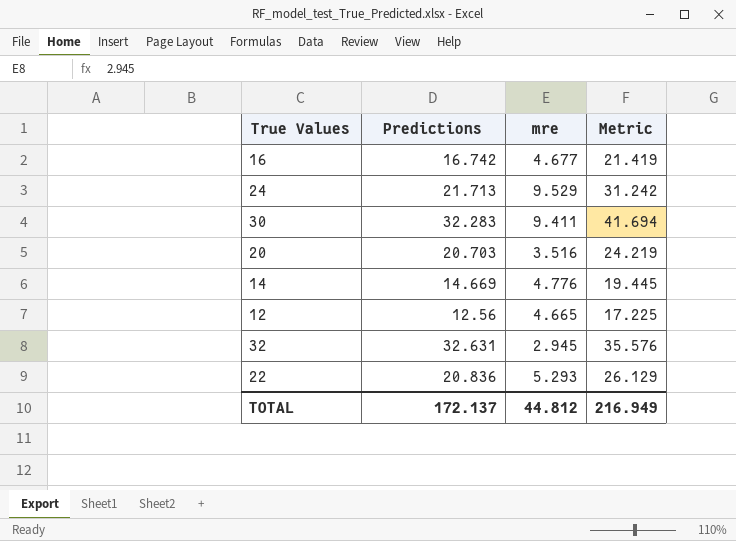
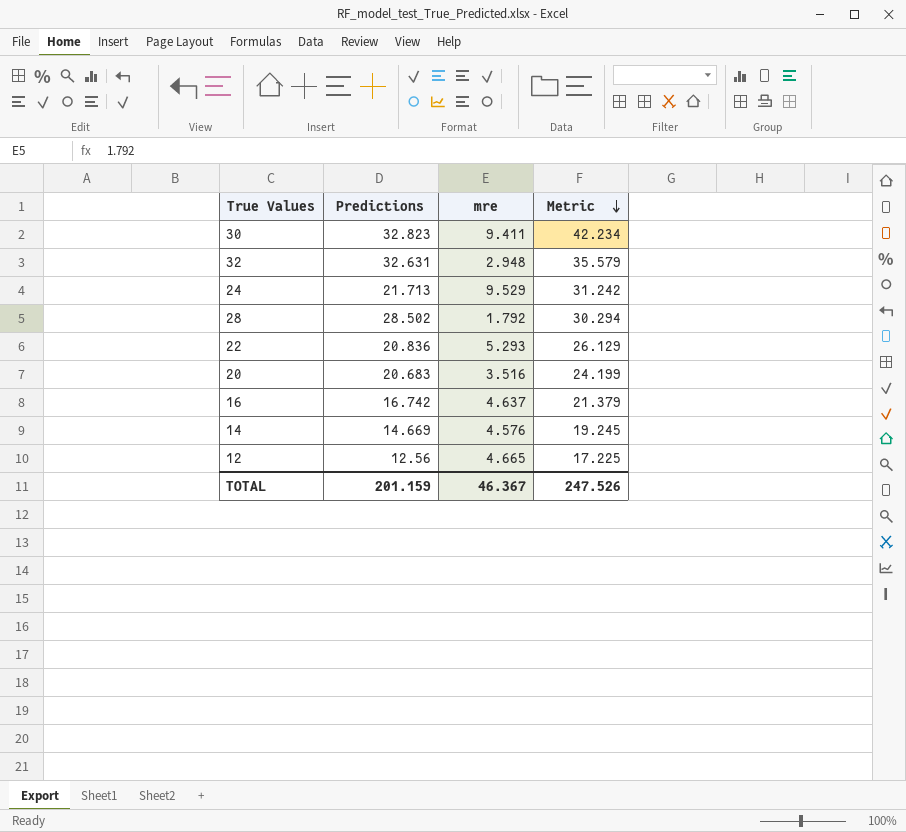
row order: none -> Metric descending
30 | Predictions: 32.283 -> 32.823
30 | Metric: 41.694 -> 42.234
32 | mre: 2.945 -> 2.948
32 | Metric: 35.576 -> 35.579
row 28: none -> 28.502 | 1.792 | 30.294
20 | Predictions: 20.703 -> 20.683
20 | Metric: 24.219 -> 24.199
16 | mre: 4.677 -> 4.637
16 | Metric: 21.419 -> 21.379
14 | mre: 4.776 -> 4.576
14 | Metric: 19.445 -> 19.245
TOTAL | Predictions: 172.137 -> 201.159
TOTAL | mre: 44.812 -> 46.367
TOTAL | Metric: 216.949 -> 247.526

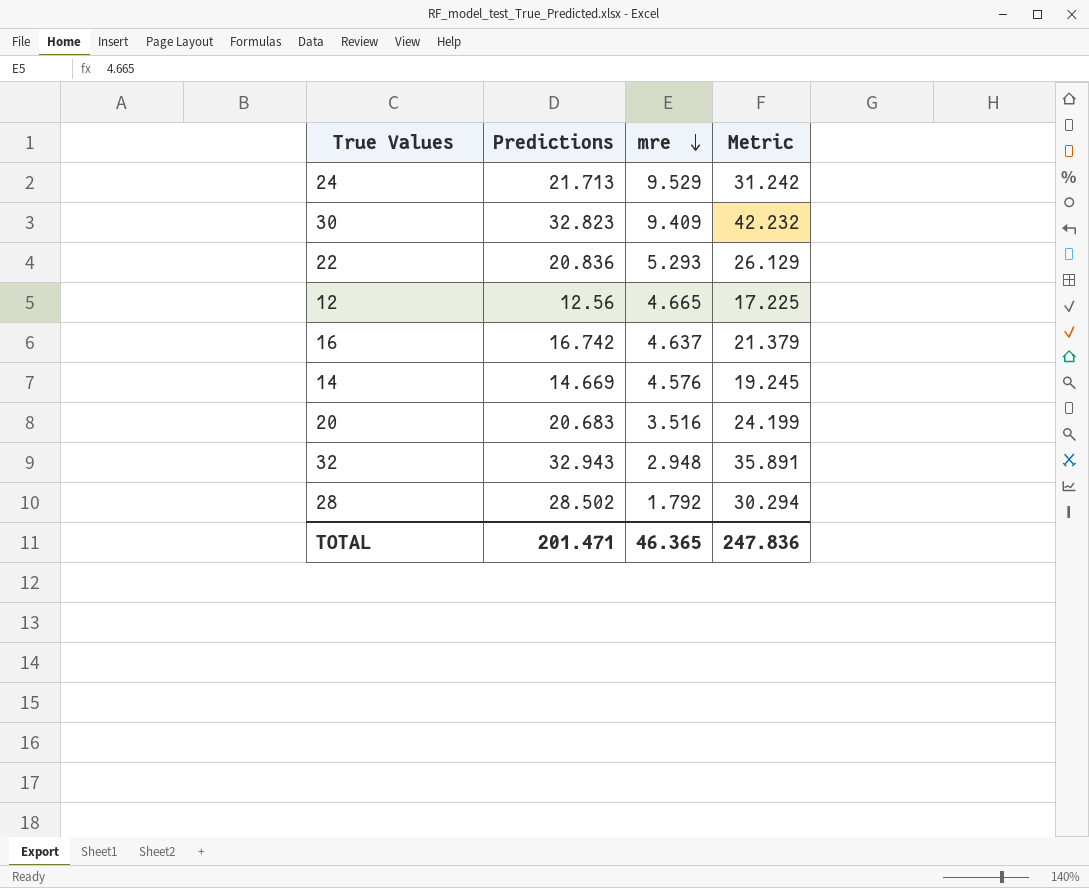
row order: Metric descending -> mre descending
30 | mre: 9.411 -> 9.409
30 | Metric: 42.234 -> 42.232
32 | Predictions: 32.631 -> 32.943
32 | Metric: 35.579 -> 35.891
TOTAL | Predictions: 201.159 -> 201.471
TOTAL | mre: 46.367 -> 46.365
TOTAL | Metric: 247.526 -> 247.836

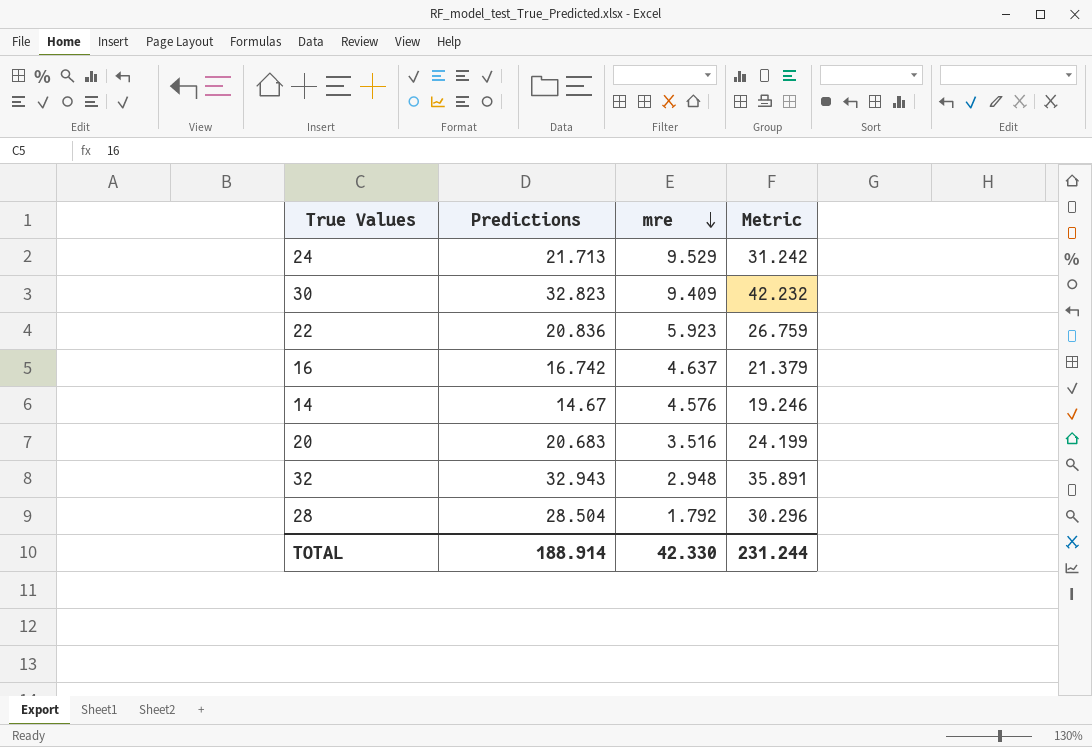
row 12: 12.56 | 4.665 | 17.225 -> none
22 | mre: 5.293 -> 5.923
22 | Metric: 26.129 -> 26.759
14 | Predictions: 14.669 -> 14.67
14 | Metric: 19.245 -> 19.246
28 | Predictions: 28.502 -> 28.504
28 | Metric: 30.294 -> 30.296
TOTAL | Predictions: 201.471 -> 188.914
TOTAL | mre: 46.365 -> 42.330
TOTAL | Metric: 247.836 -> 231.244

